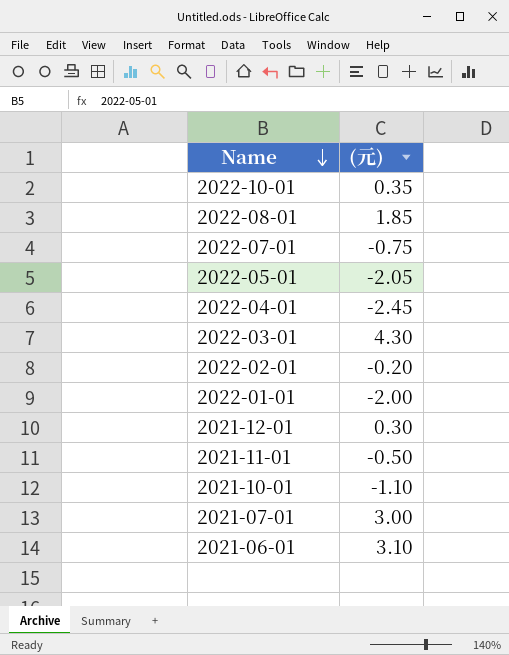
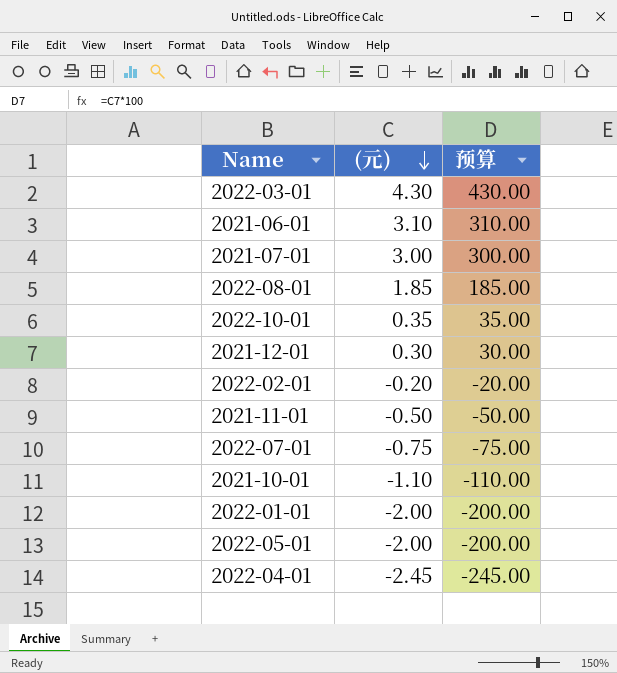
row order: Name descending -> (元) descending
column 预算 | formula: none -> [(元)] * 100
2022-05-01 | (元): -2.05 -> -2.00

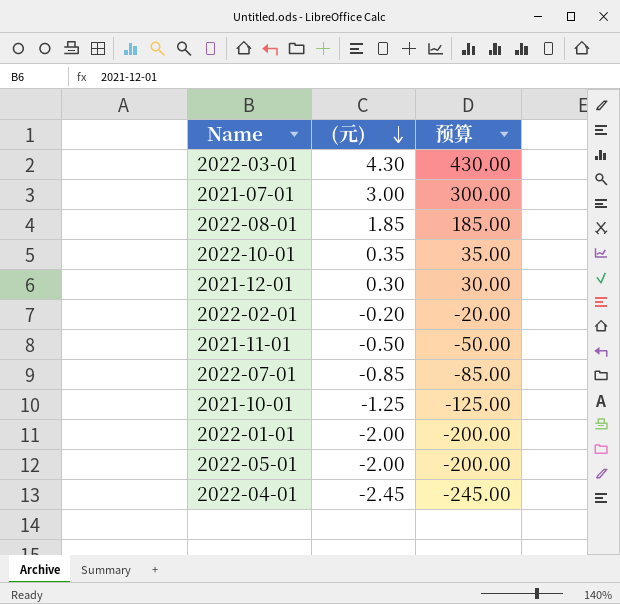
row 2021-06-01: 3.10 | 310.00 -> none
2022-07-01 | (元): -0.75 -> -0.85
2022-07-01 | 预算: -75.00 -> -85.00
2021-10-01 | (元): -1.10 -> -1.25
2021-10-01 | 预算: -110.00 -> -125.00

